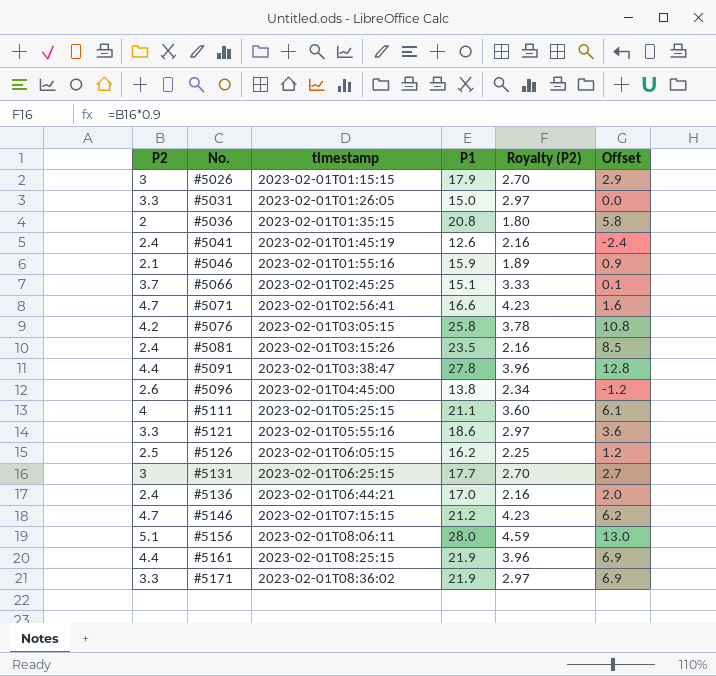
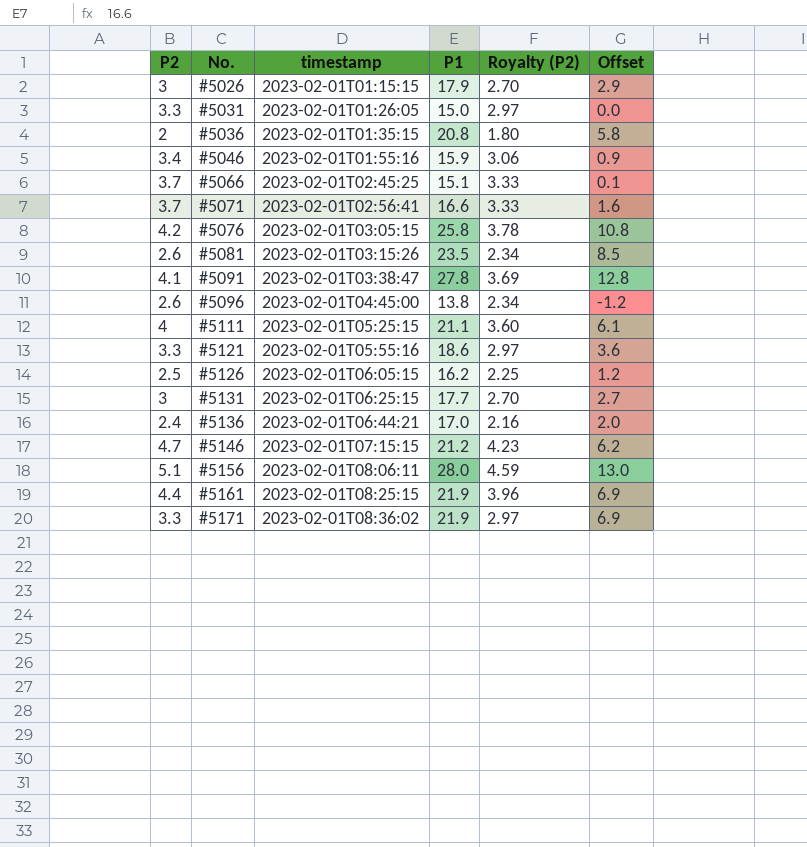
row #5041: 2.4 | 2023-02-01T01:45:19 | 12.6 | 2.16 | -2.4 -> none
#5046 | P2: 2.1 -> 3.4
#5046 | Royalty (P2): 1.89 -> 3.06
#5071 | P2: 4.7 -> 3.7
#5071 | Royalty (P2): 4.23 -> 3.33
#5081 | P2: 2.4 -> 2.6
#5081 | Royalty (P2): 2.16 -> 2.34
#5091 | P2: 4.4 -> 4.1
#5091 | Royalty (P2): 3.96 -> 3.69

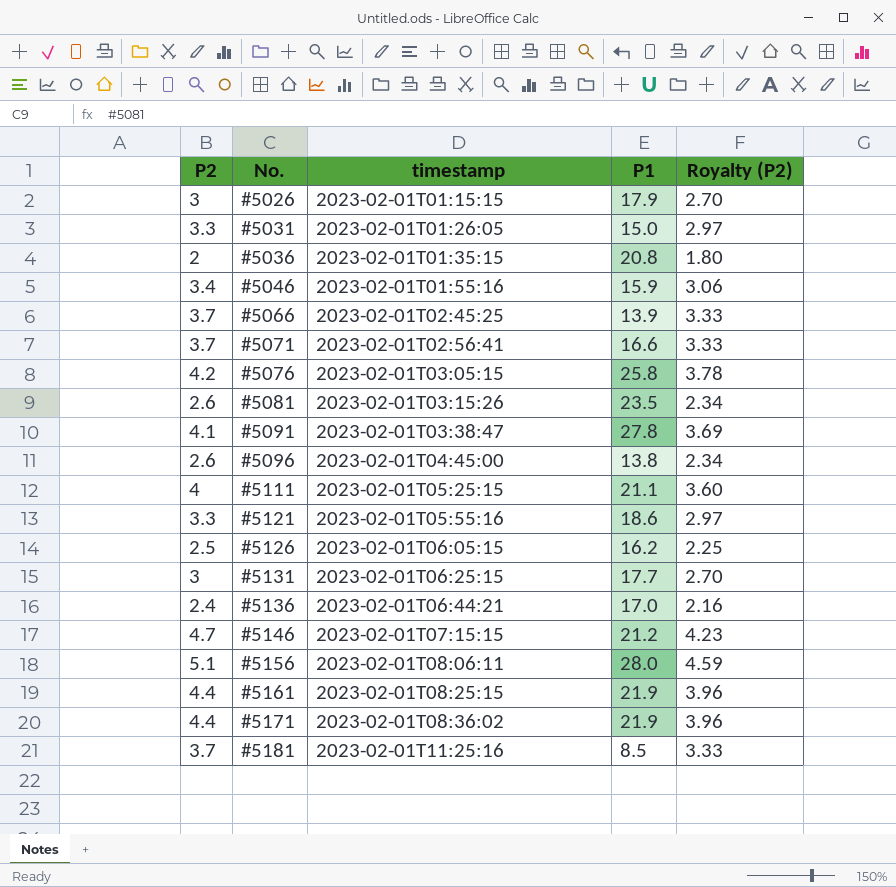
column Offset | formula: [P1] - 15 -> none
#5066 | P1: 15.1 -> 13.9
#5171 | P2: 3.3 -> 4.4
#5171 | Royalty (P2): 2.97 -> 3.96
row #5181: none -> 3.7 | 2023-02-01T11:25:16 | 8.5 | 3.33

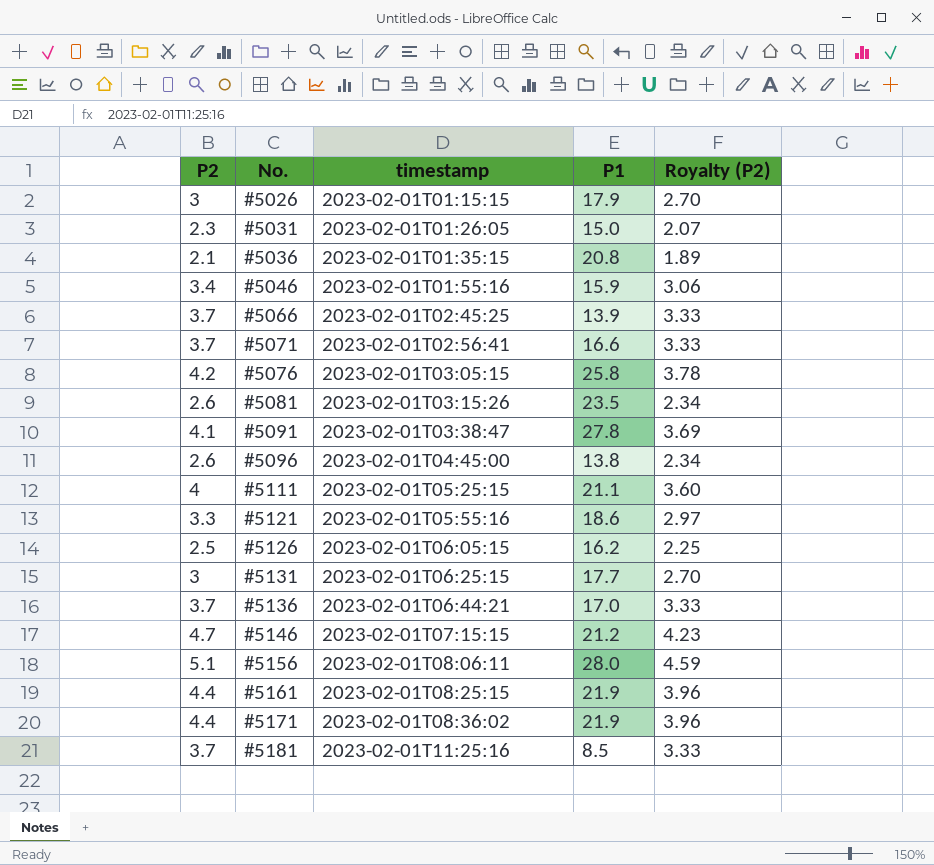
#5031 | P2: 3.3 -> 2.3
#5031 | Royalty (P2): 2.97 -> 2.07
#5036 | P2: 2 -> 2.1
#5036 | Royalty (P2): 1.80 -> 1.89
#5136 | P2: 2.4 -> 3.7
#5136 | Royalty (P2): 2.16 -> 3.33

